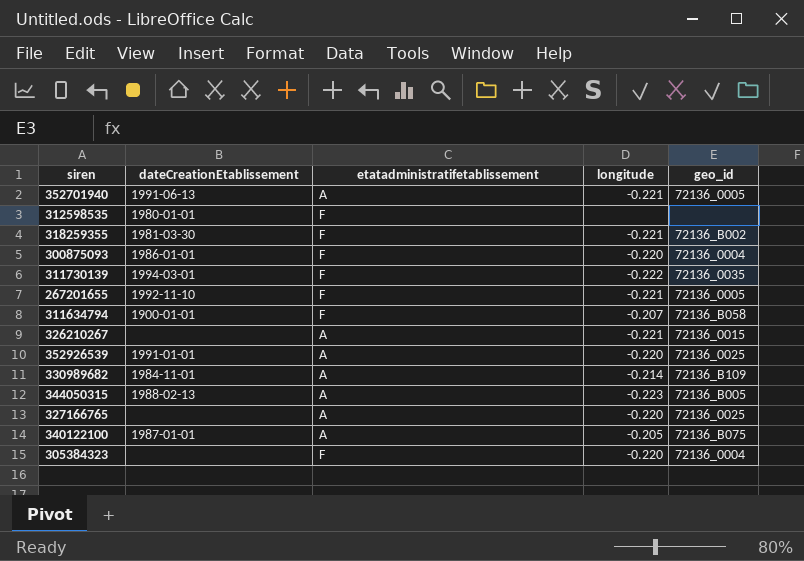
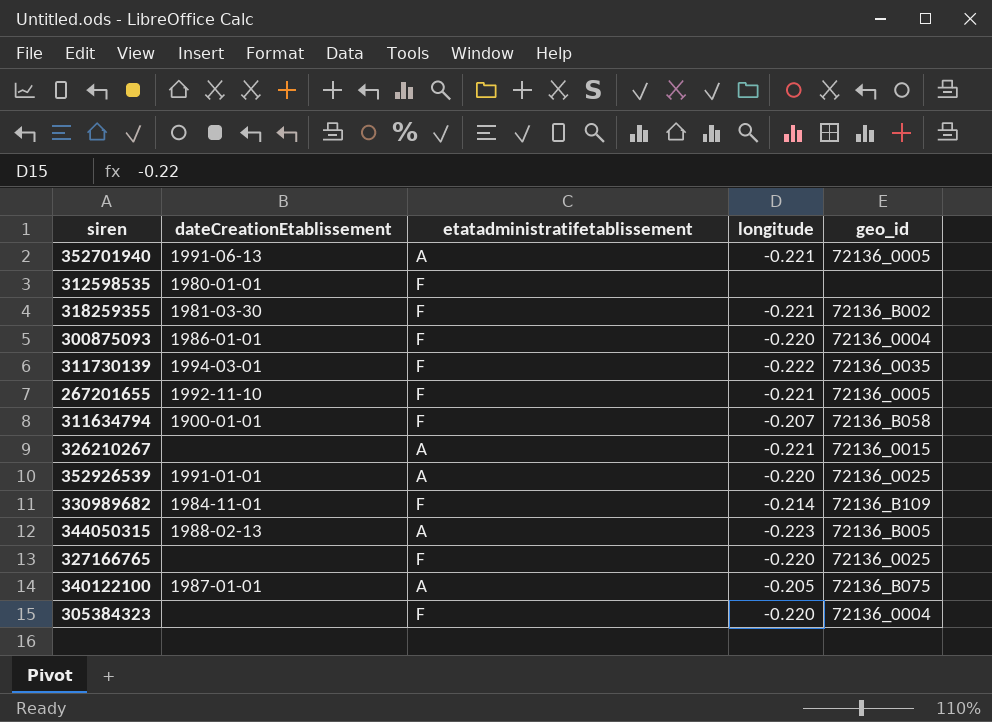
330989682 | etatadministratifetablissement: A -> F
327166765 | etatadministratifetablissement: A -> F

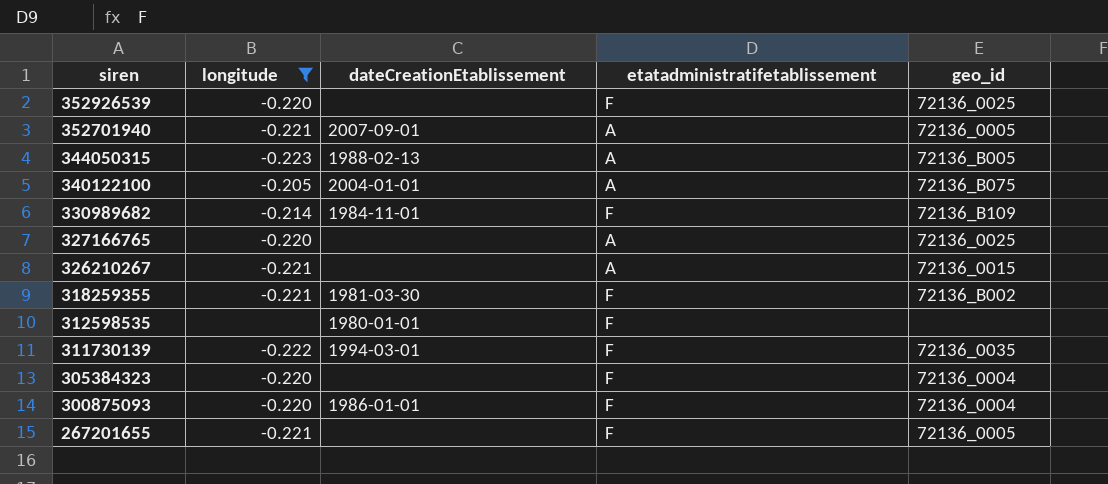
filter: none -> longitude != -0.207
row order: none -> siren descending
column longitude | position: 4 -> 2
352926539 | dateCreationEtablissement: 1991-01-01 -> none
352926539 | etatadministratifetablissement: A -> F
352701940 | dateCreationEtablissement: 1991-06-13 -> 2007-09-01
340122100 | dateCreationEtablissement: 1987-01-01 -> 2004-01-01
327166765 | etatadministratifetablissement: F -> A
267201655 | dateCreationEtablissement: 1992-11-10 -> none

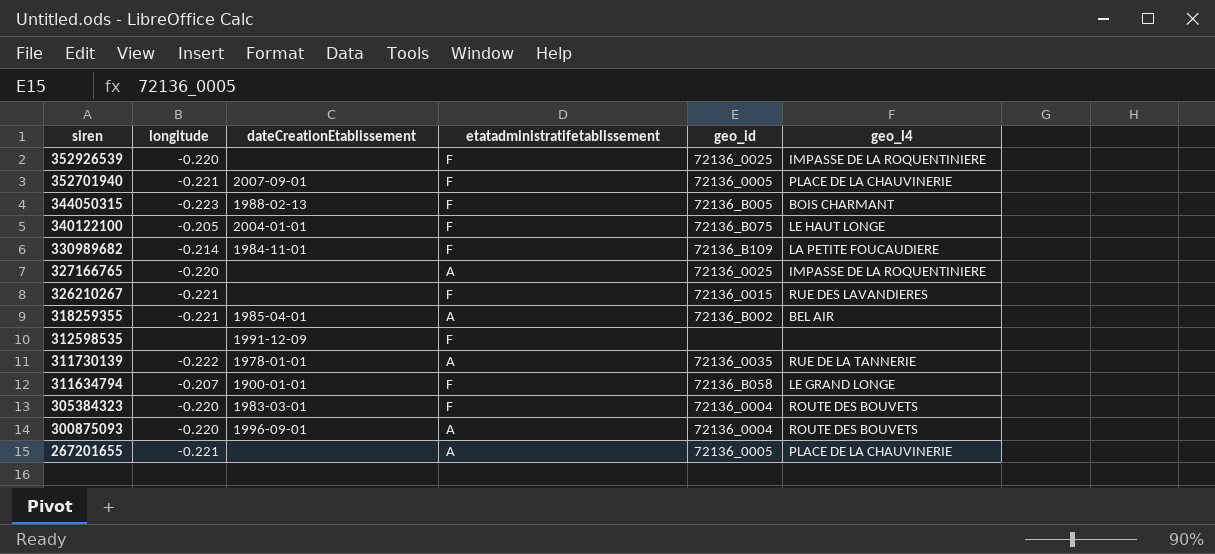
filter: longitude != -0.207 -> none
column geo_l4 | position: none -> 6
352701940 | etatadministratifetablissement: A -> F
344050315 | etatadministratifetablissement: A -> F
340122100 | etatadministratifetablissement: A -> F
326210267 | etatadministratifetablissement: A -> F
318259355 | dateCreationEtablissement: 1981-03-30 -> 1985-04-01
318259355 | etatadministratifetablissement: F -> A
312598535 | dateCreationEtablissement: 1980-01-01 -> 1991-12-09
311730139 | dateCreationEtablissement: 1994-03-01 -> 1978-01-01
311730139 | etatadministratifetablissement: F -> A
305384323 | dateCreationEtablissement: none -> 1983-03-01
300875093 | dateCreationEtablissement: 1986-01-01 -> 1996-09-01
300875093 | etatadministratifetablissement: F -> A
267201655 | etatadministratifetablissement: F -> A

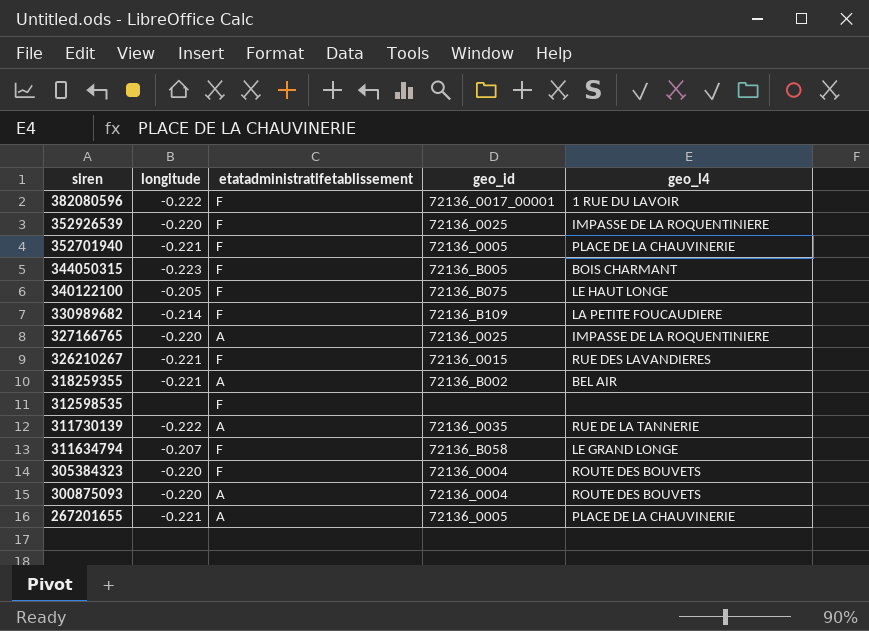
column dateCreationEtablissement | position: 3 -> none
row 382080596: none -> -0.222 | F | 72136_0017_00001 | 1 RUE DU LAVOIR

